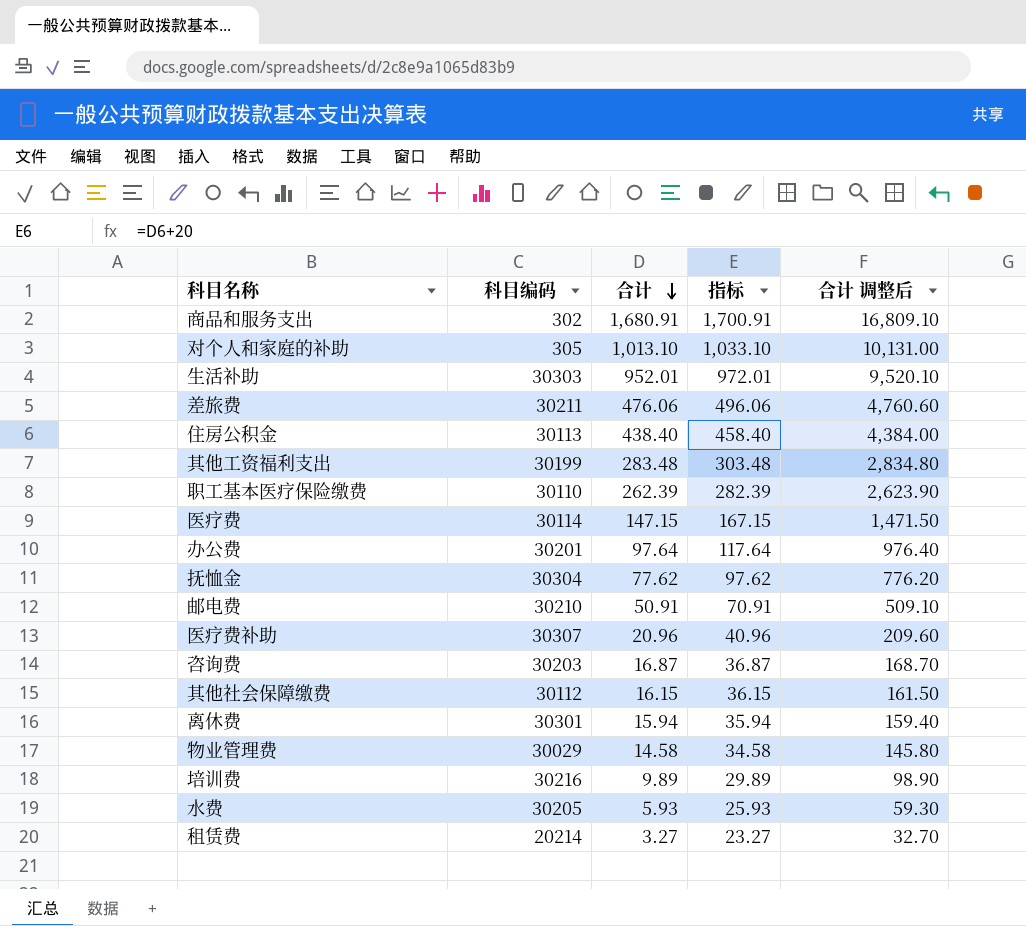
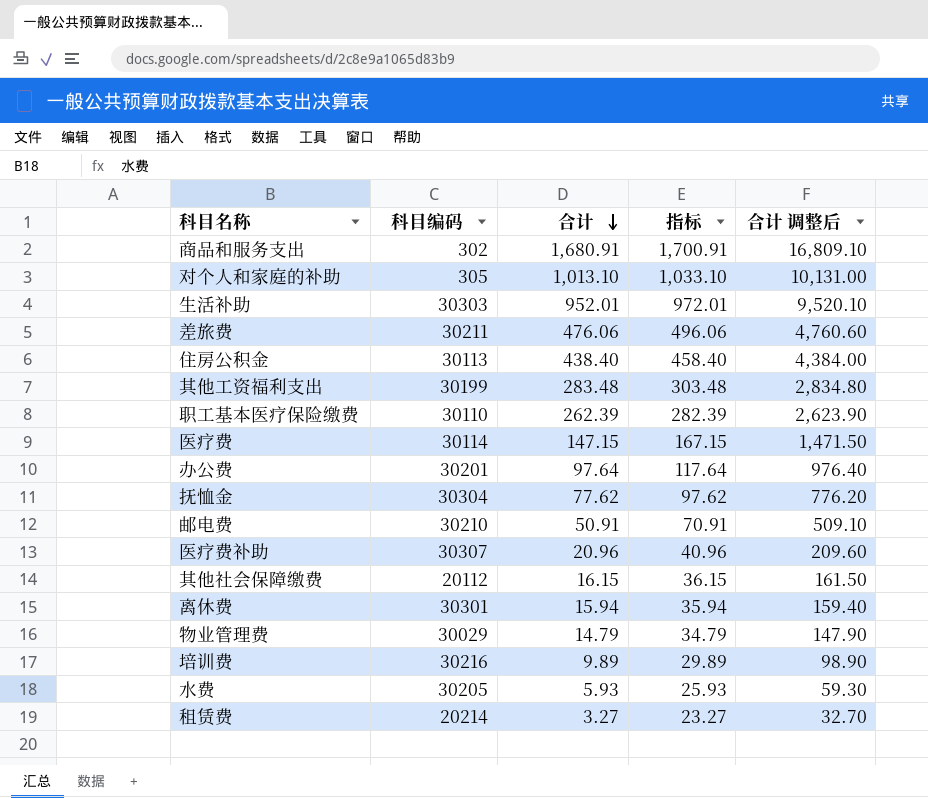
row 咨询费: 30203 | 16.87 | 36.87 | 168.70 -> none
其他社会保障缴费 | 科目编码: 30112 -> 20112
物业管理费 | 合计: 14.58 -> 14.79
物业管理费 | 指标: 34.58 -> 34.79
物业管理费 | 合计 调整后: 145.80 -> 147.90

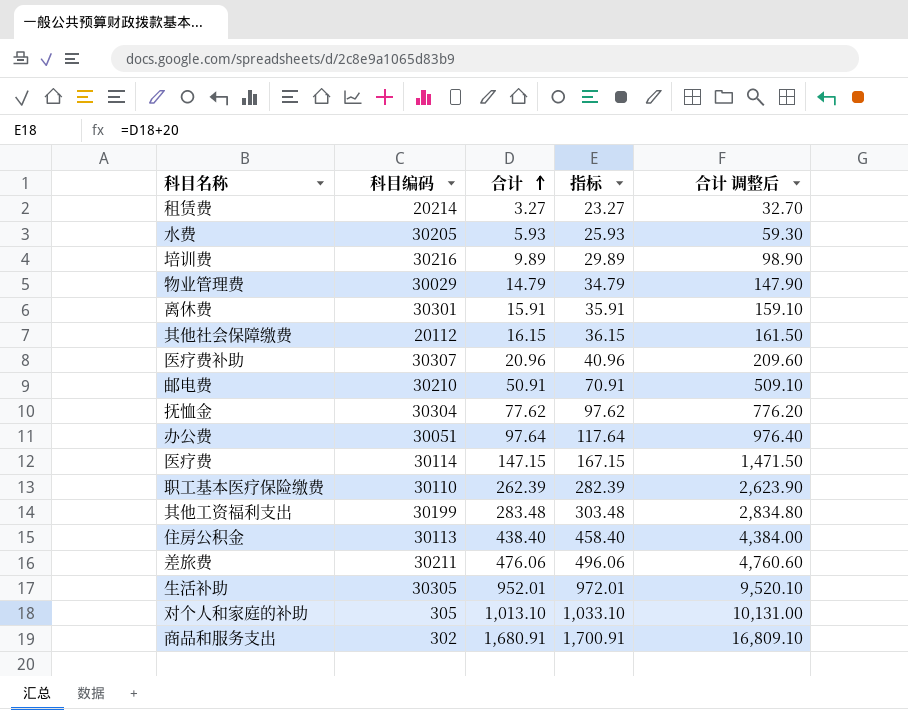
row order: 合计 descending -> 合计 ascending
离休费 | 合计: 15.94 -> 15.91
离休费 | 指标: 35.94 -> 35.91
离休费 | 合计 调整后: 159.40 -> 159.10
办公费 | 科目编码: 30201 -> 30051
生活补助 | 科目编码: 30303 -> 30305

